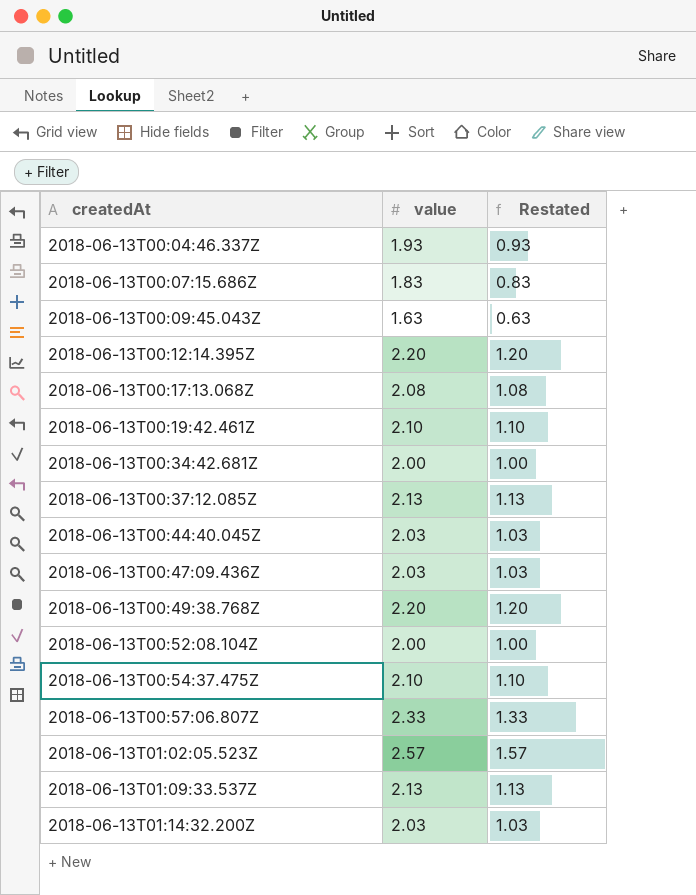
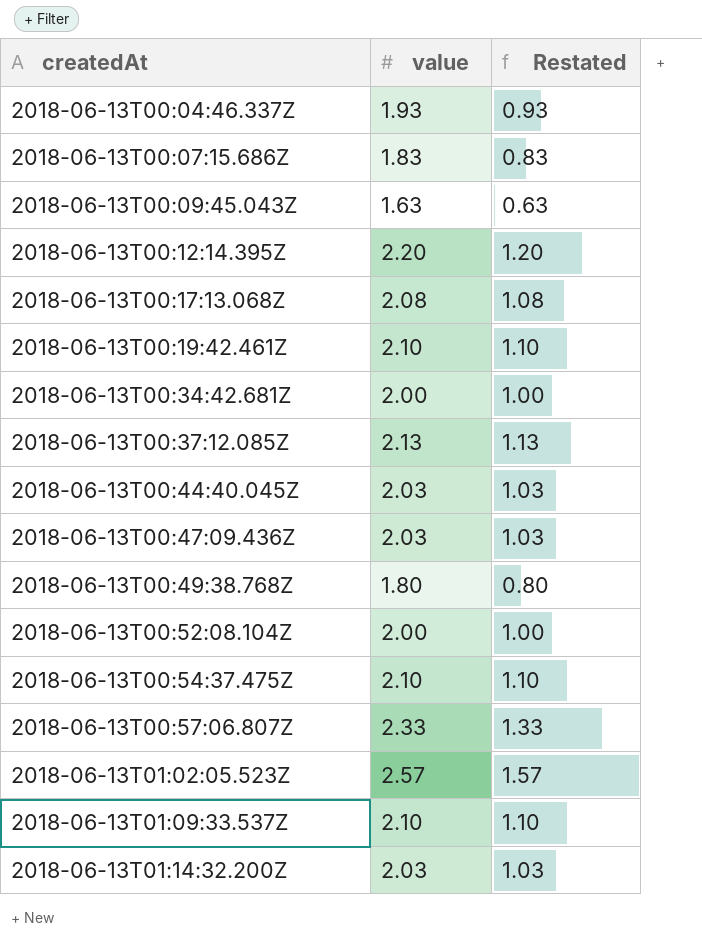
2018-06-13T00:49:38.768Z | value: 2.20 -> 1.80
2018-06-13T00:49:38.768Z | Restated: 1.20 -> 0.80
2018-06-13T01:09:33.537Z | value: 2.13 -> 2.10
2018-06-13T01:09:33.537Z | Restated: 1.13 -> 1.10

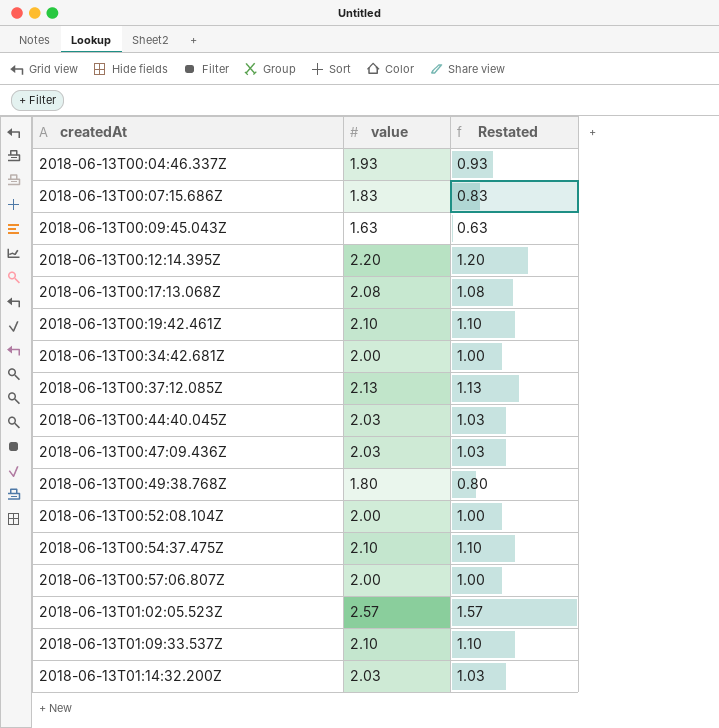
2018-06-13T00:57:06.807Z | value: 2.33 -> 2.00
2018-06-13T00:57:06.807Z | Restated: 1.33 -> 1.00

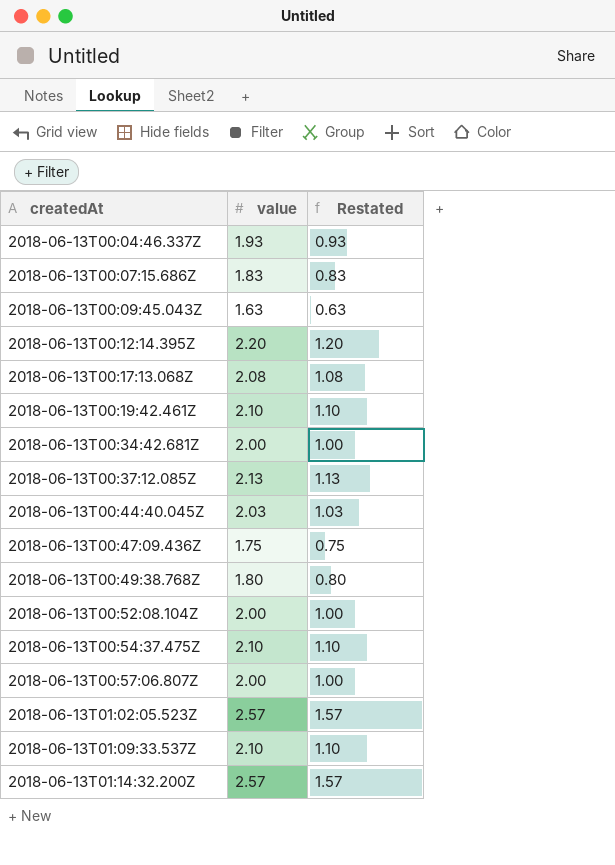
2018-06-13T00:47:09.436Z | value: 2.03 -> 1.75
2018-06-13T00:47:09.436Z | Restated: 1.03 -> 0.75
2018-06-13T01:14:32.200Z | value: 2.03 -> 2.57
2018-06-13T01:14:32.200Z | Restated: 1.03 -> 1.57

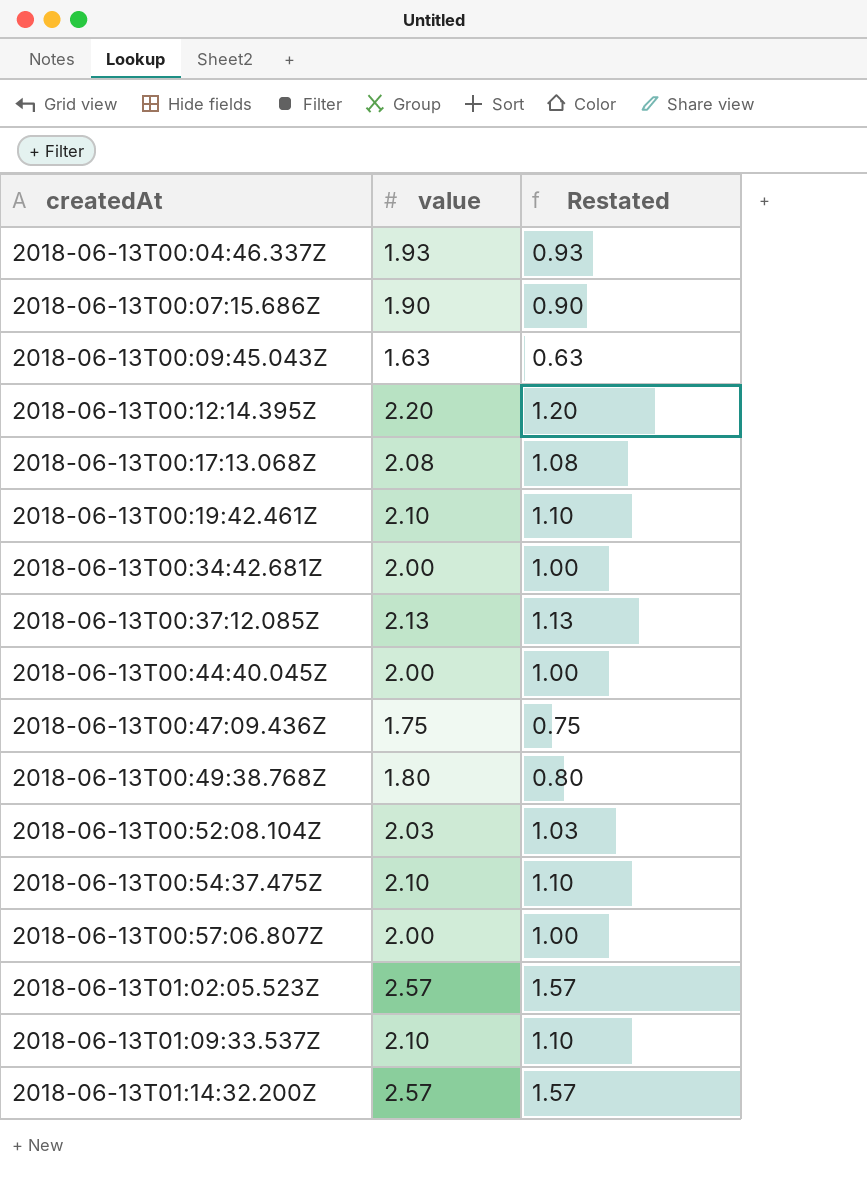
2018-06-13T00:07:15.686Z | value: 1.83 -> 1.90
2018-06-13T00:07:15.686Z | Restated: 0.83 -> 0.90
2018-06-13T00:44:40.045Z | value: 2.03 -> 2.00
2018-06-13T00:44:40.045Z | Restated: 1.03 -> 1.00
2018-06-13T00:52:08.104Z | value: 2.00 -> 2.03
2018-06-13T00:52:08.104Z | Restated: 1.00 -> 1.03

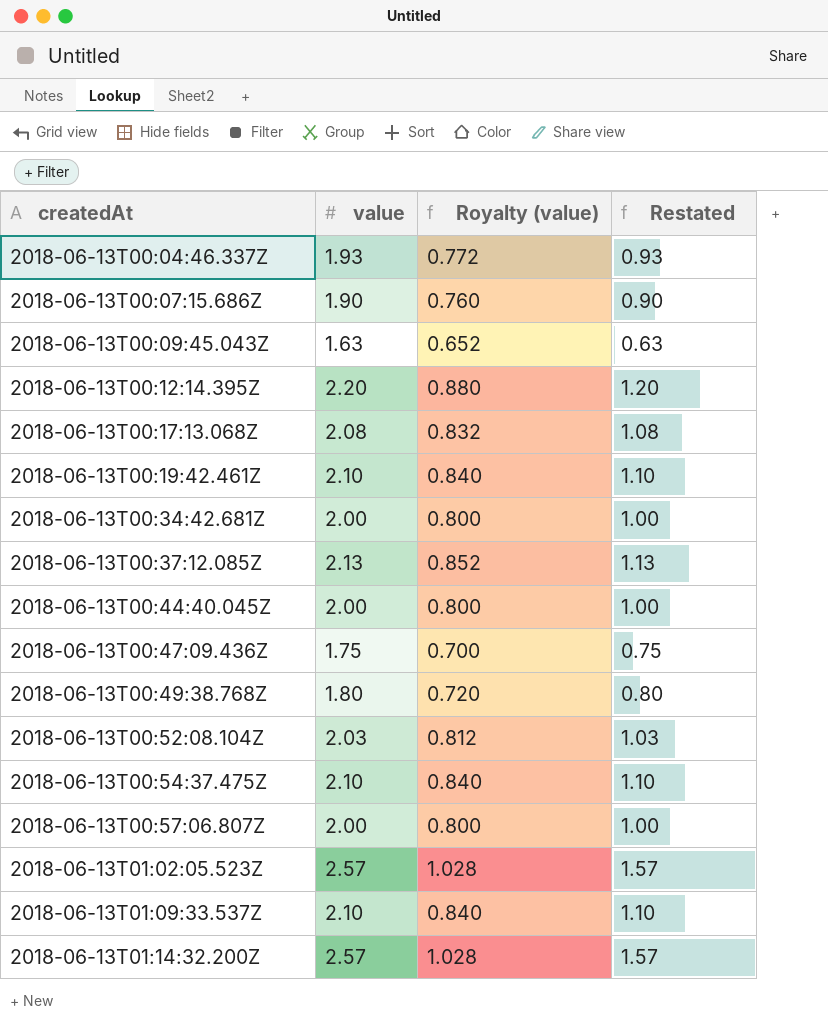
column Royalty (value) | formula: none -> [value] * 0.4

